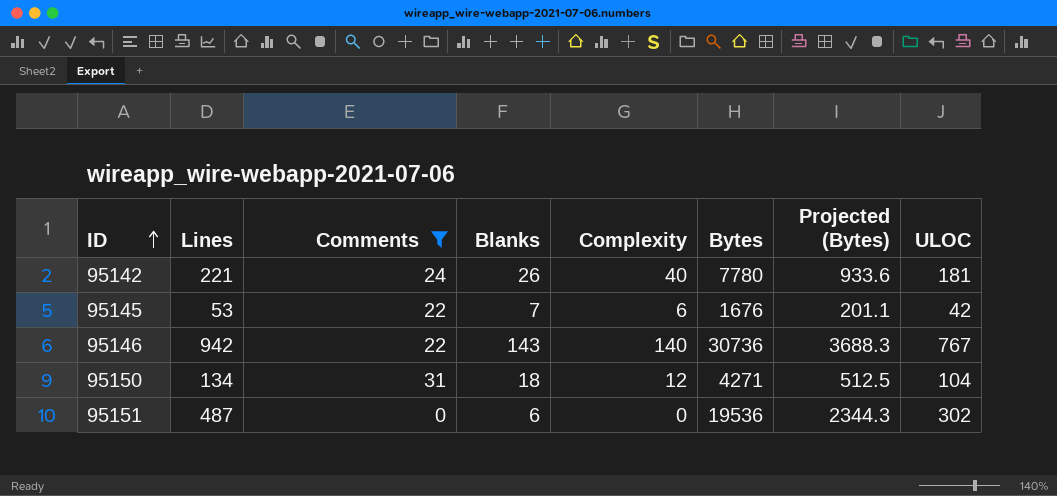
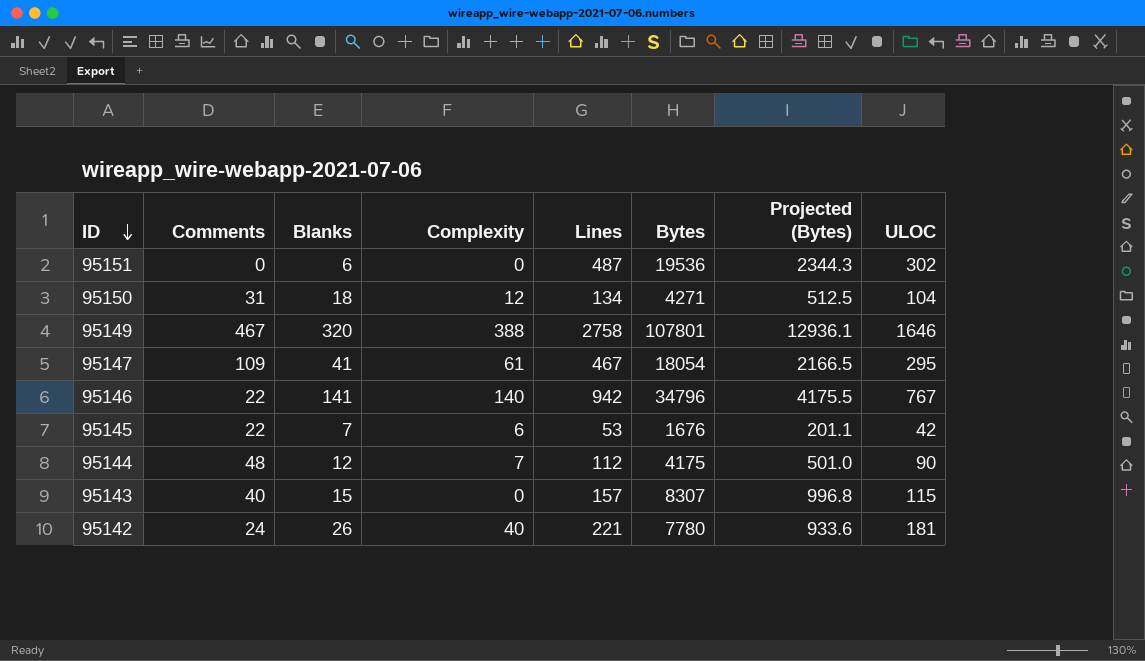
filter: Comments <= 31 -> none
row order: ID ascending -> ID descending
column Lines | position: 2 -> 5
95146 | Blanks: 143 -> 141
95146 | Bytes: 30736 -> 34796
95146 | Projected (Bytes): 3688.3 -> 4175.5

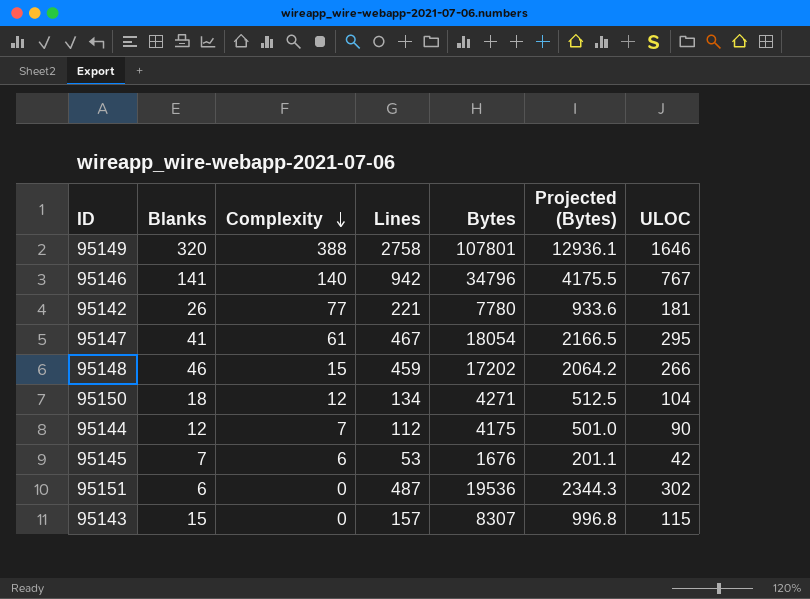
row order: ID descending -> Complexity descending
column Comments | position: 2 -> none
95142 | Complexity: 40 -> 77
row 95148: none -> 46 | 15 | 459 | 17202 | 2064.2 | 266

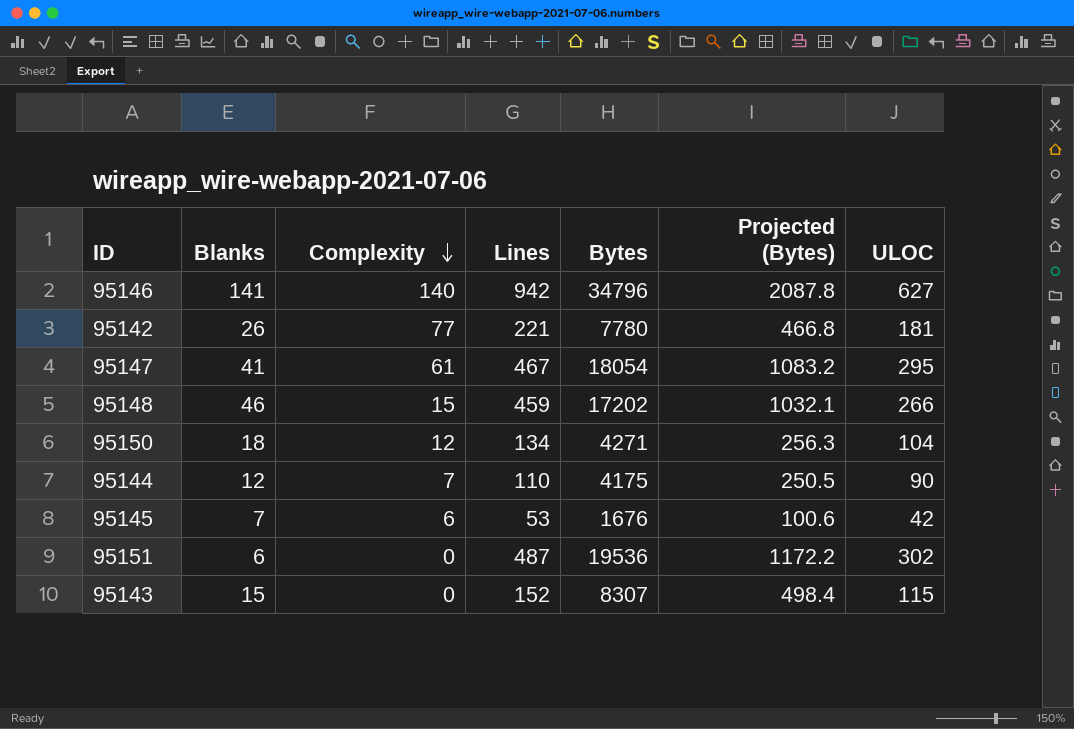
column Projected (Bytes) | formula: [Bytes] * 0.12 -> [Bytes] * 0.06
row 95149: 320 | 388 | 2758 | 107801 | 12936.1 | 1646 -> none
95146 | ULOC: 767 -> 627
95144 | Lines: 112 -> 110
95143 | Lines: 157 -> 152

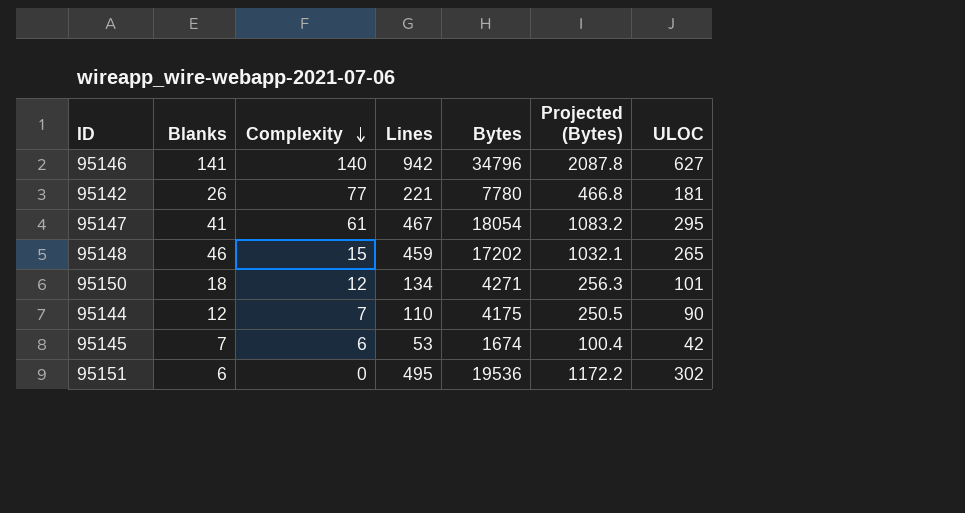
row 95143: 15 | 0 | 152 | 8307 | 498.4 | 115 -> none
95148 | ULOC: 266 -> 265
95150 | ULOC: 104 -> 101
95145 | Bytes: 1676 -> 1674
95145 | Projected (Bytes): 100.6 -> 100.4
95151 | Lines: 487 -> 495

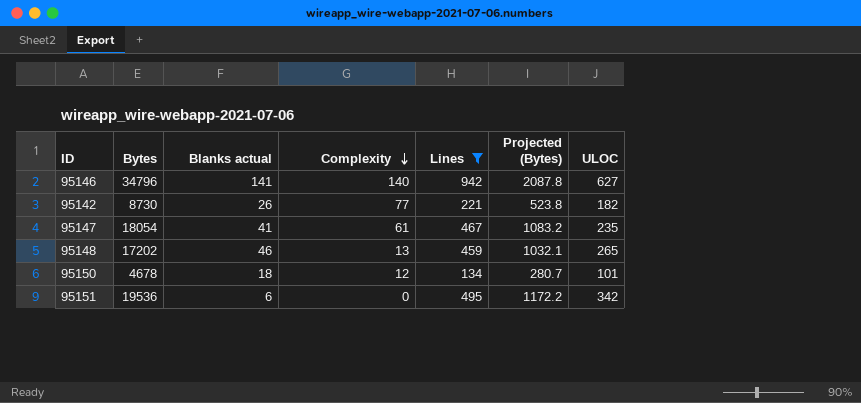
filter: none -> Lines >= 134
column Bytes | position: 5 -> 2
column name: Blanks -> Blanks actual
95142 | Bytes: 7780 -> 8730
95142 | Projected (Bytes): 466.8 -> 523.8
95142 | ULOC: 181 -> 182
95147 | ULOC: 295 -> 235
95148 | Complexity: 15 -> 13
95150 | Bytes: 4271 -> 4678
95150 | Projected (Bytes): 256.3 -> 280.7
95151 | ULOC: 302 -> 342

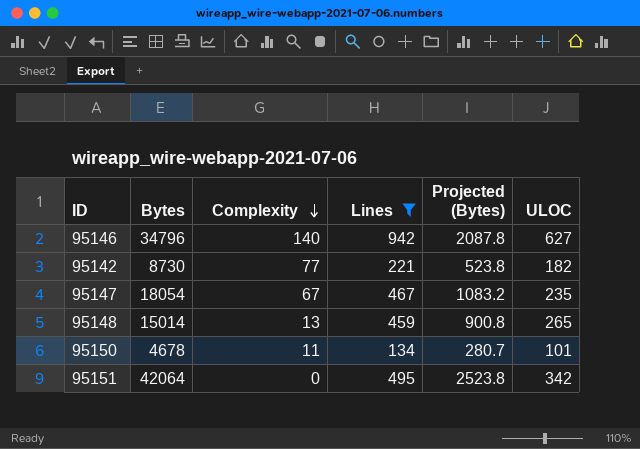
column Blanks actual | position: 3 -> none
95147 | Complexity: 61 -> 67
95148 | Bytes: 17202 -> 15014
95148 | Projected (Bytes): 1032.1 -> 900.8
95150 | Complexity: 12 -> 11
95151 | Bytes: 19536 -> 42064
95151 | Projected (Bytes): 1172.2 -> 2523.8

